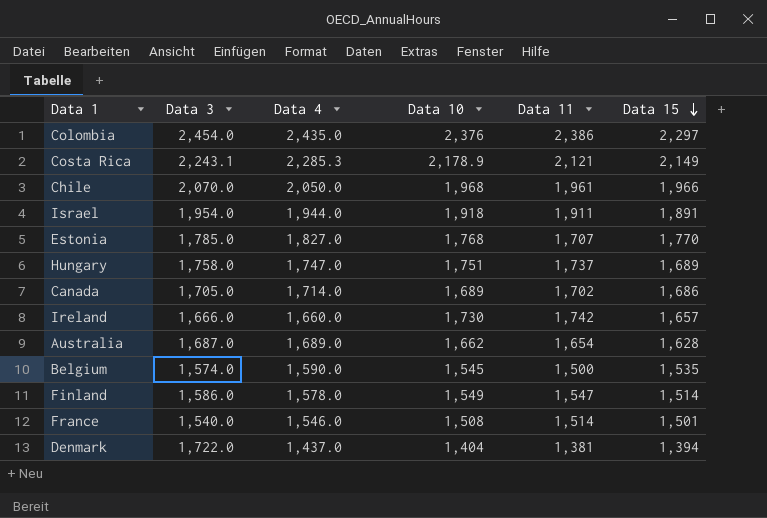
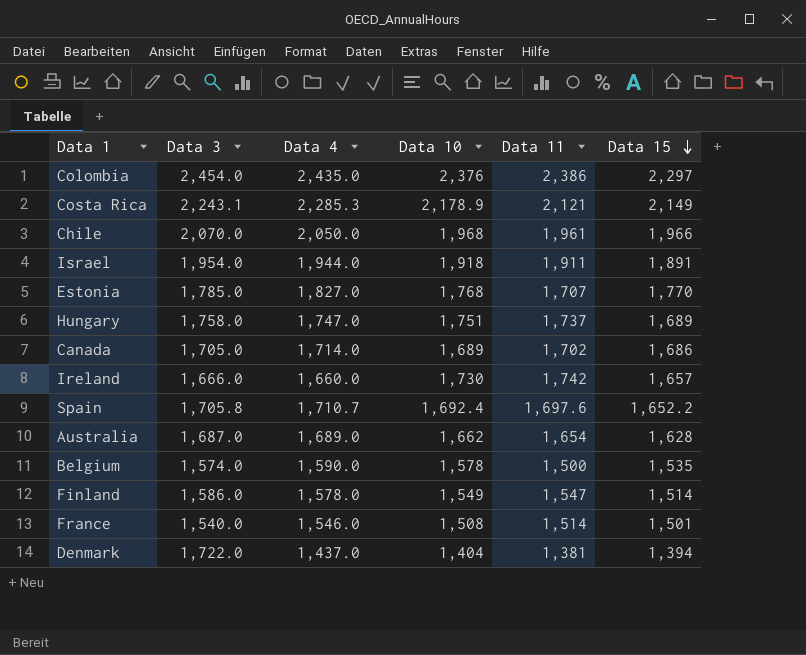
row Spain: none -> 1,705.8 | 1,710.7 | 1,692.4 | 1,697.6 | 1,652.2
Belgium | Data 10: 1,545 -> 1,578

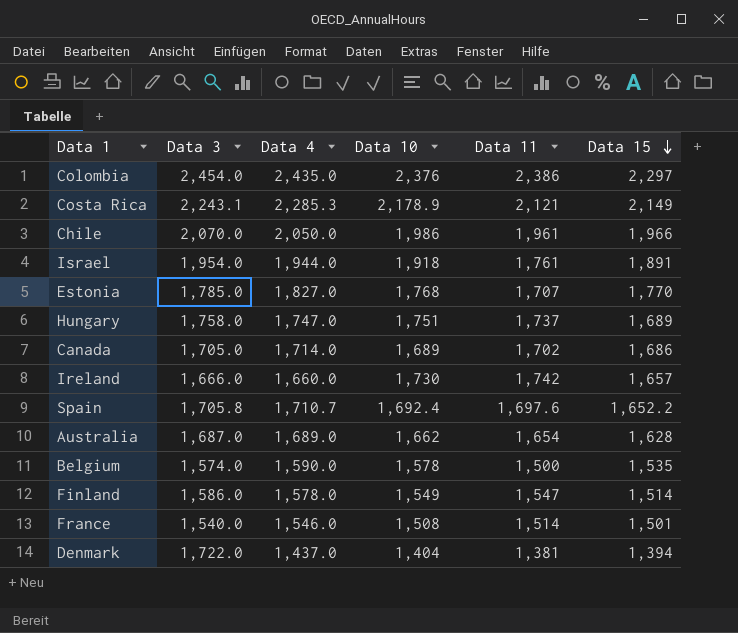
Chile | Data 10: 1,968 -> 1,986
Israel | Data 11: 1,911 -> 1,761

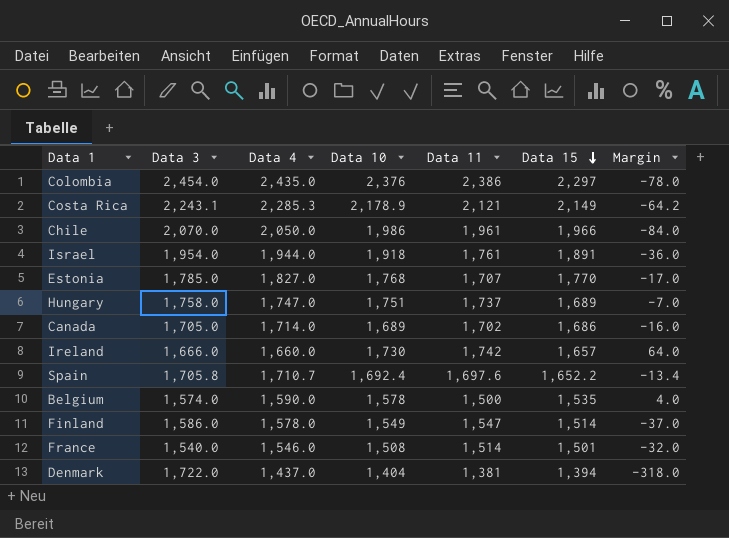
column Margin | formula: none -> [Data 10] - [Data 3]
row Australia: 1,687.0 | 1,689.0 | 1,662 | 1,654 | 1,628 -> none

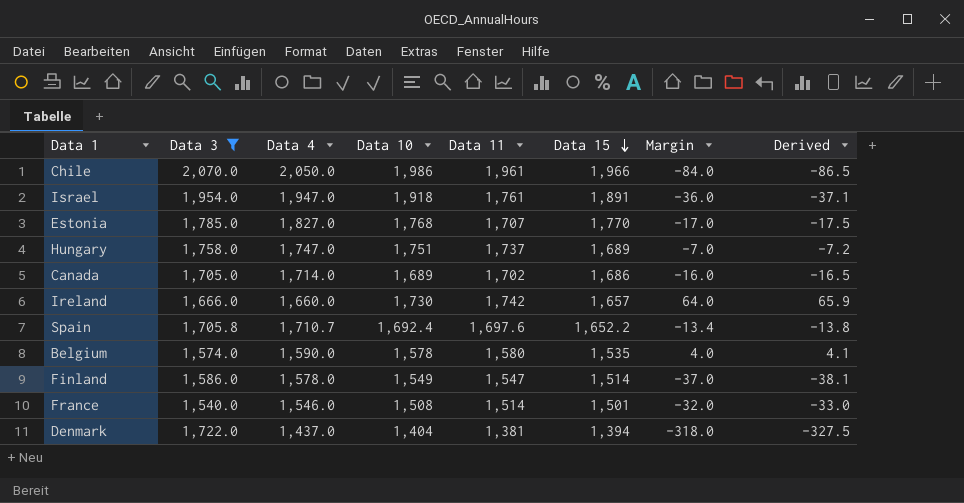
filter: none -> Data 3 <= 2,070.0
column Derived | formula: none -> [Margin] * 1.03
Israel | Data 4: 1,944.0 -> 1,947.0
Belgium | Data 11: 1,500 -> 1,580

